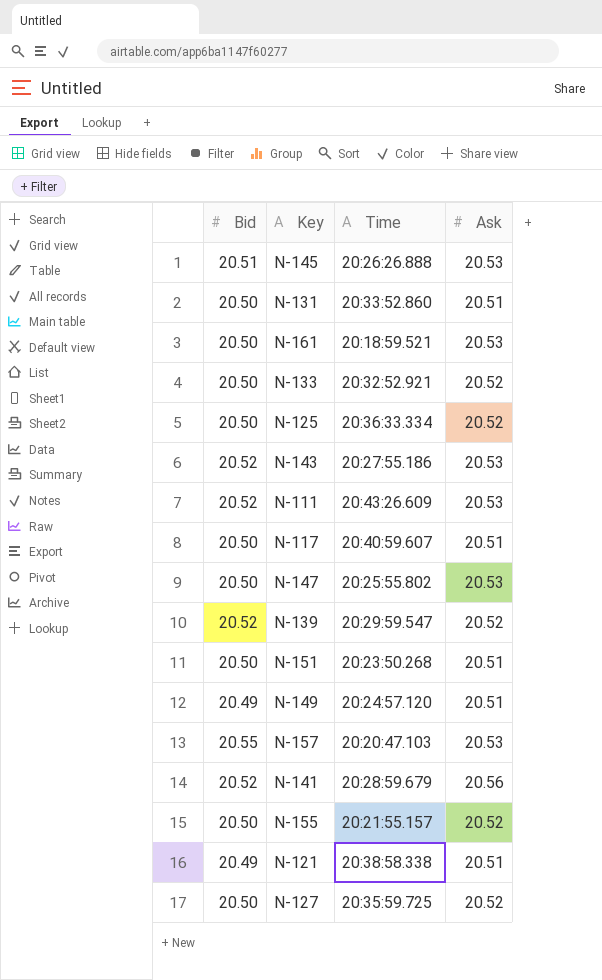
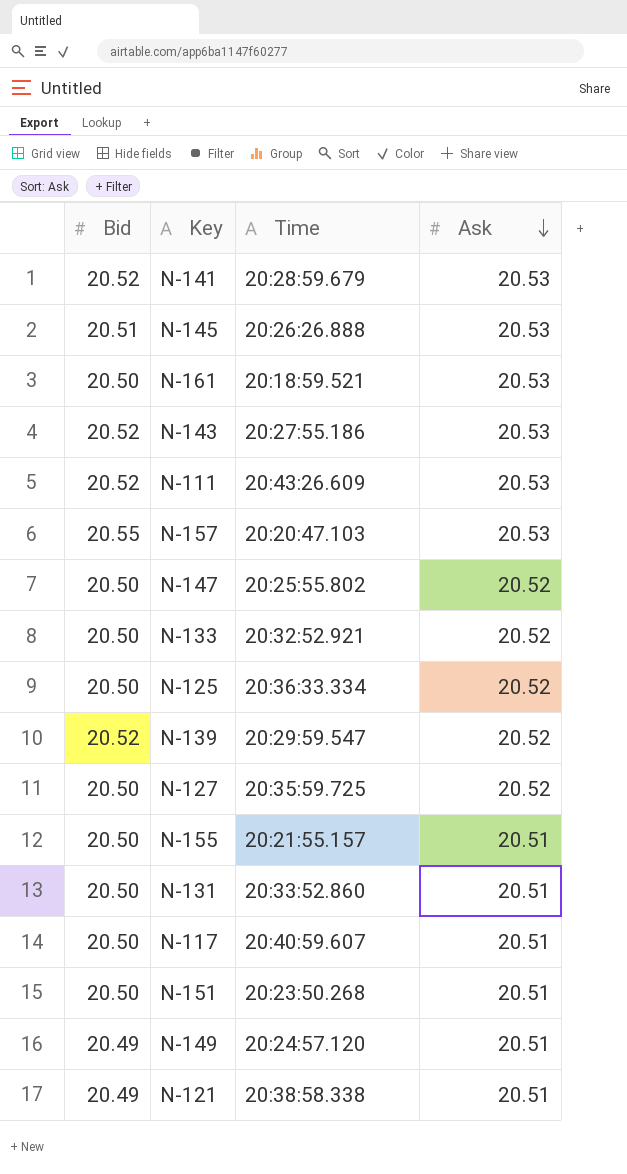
row order: none -> Ask descending
N-141 | Ask: 20.56 -> 20.53
N-147 | Ask: 20.53 -> 20.52
N-155 | Ask: 20.52 -> 20.51

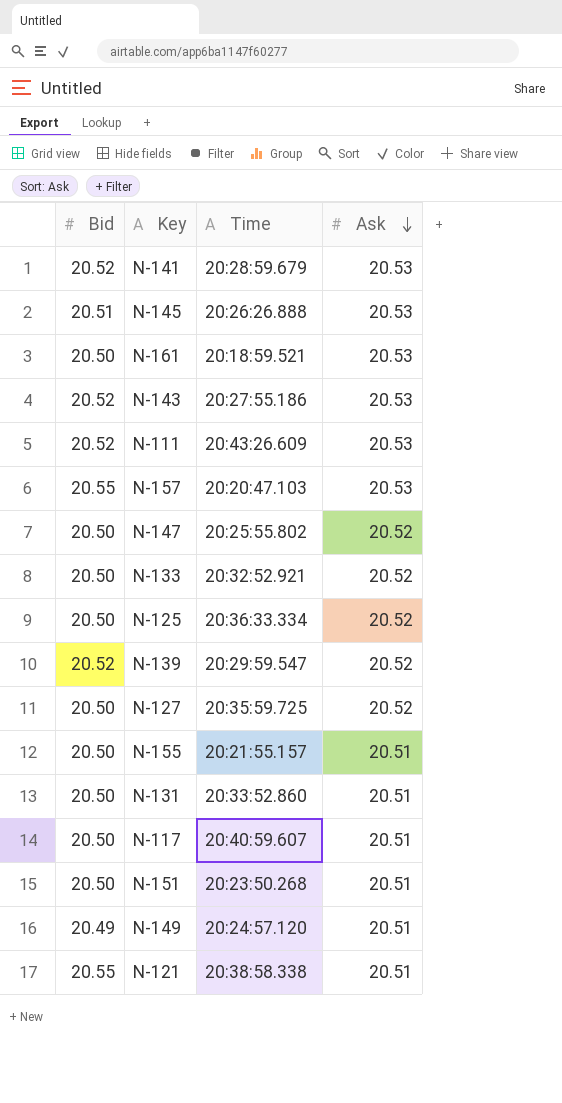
N-121 | Bid: 20.49 -> 20.55

